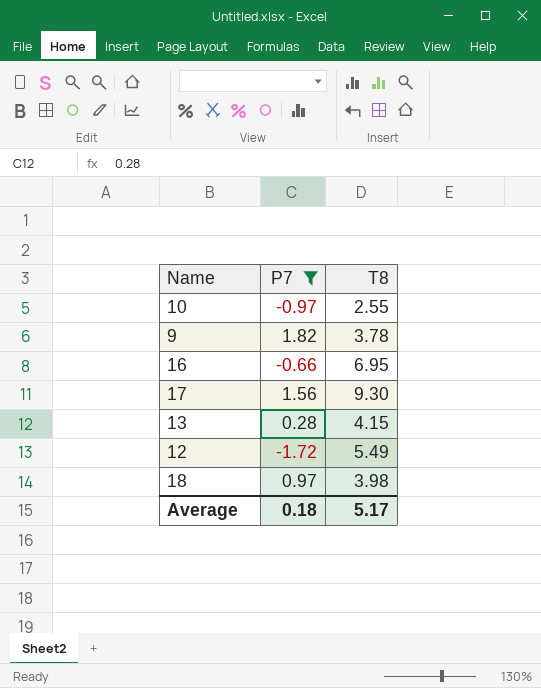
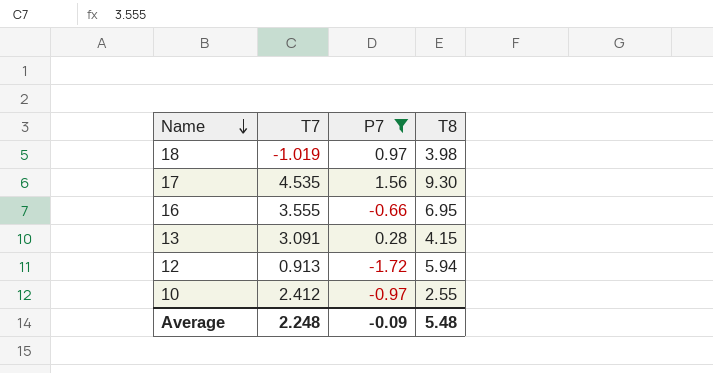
row order: none -> Name descending
column T7 | position: none -> 2
row 9: 1.82 | 3.78 -> none
12 | T8: 5.49 -> 5.94
Average | P7: 0.18 -> -0.09
Average | T8: 5.17 -> 5.48

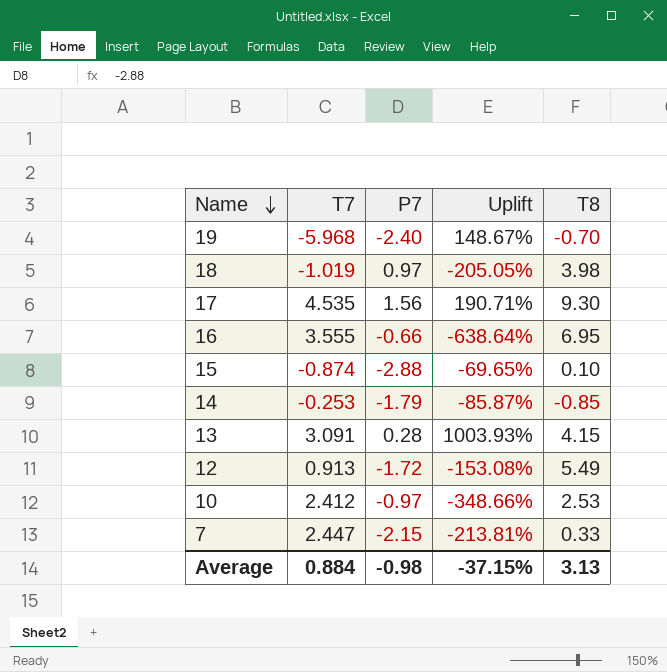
filter: P7 >= -1.72 -> none
column Uplift | formula: none -> ([T7] - [P7]) / [P7]
12 | T8: 5.94 -> 5.49
10 | T8: 2.55 -> 2.53
Average | T7: 2.248 -> 0.884
Average | P7: -0.09 -> -0.98
Average | T8: 5.48 -> 3.13

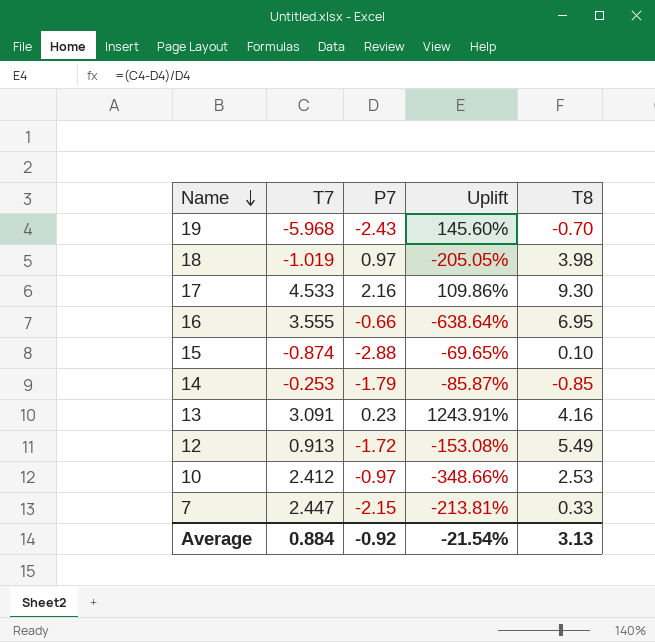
19 | P7: -2.40 -> -2.43
19 | Uplift: 148.67% -> 145.60%
17 | T7: 4.535 -> 4.533
17 | P7: 1.56 -> 2.16
17 | Uplift: 190.71% -> 109.86%
13 | P7: 0.28 -> 0.23
13 | Uplift: 1003.93% -> 1243.91%
13 | T8: 4.15 -> 4.16
Average | P7: -0.98 -> -0.92
Average | Uplift: -37.15% -> -21.54%

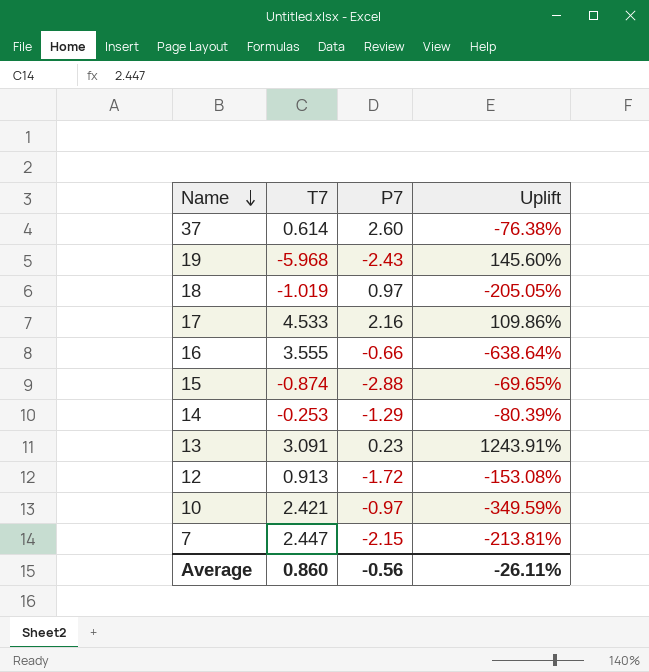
column T8 | position: 5 -> none
row 37: none -> 0.614 | 2.60 | -76.38%
14 | P7: -1.79 -> -1.29
14 | Uplift: -85.87% -> -80.39%
10 | T7: 2.412 -> 2.421
10 | Uplift: -348.66% -> -349.59%
Average | T7: 0.884 -> 0.860
Average | P7: -0.92 -> -0.56
Average | Uplift: -21.54% -> -26.11%

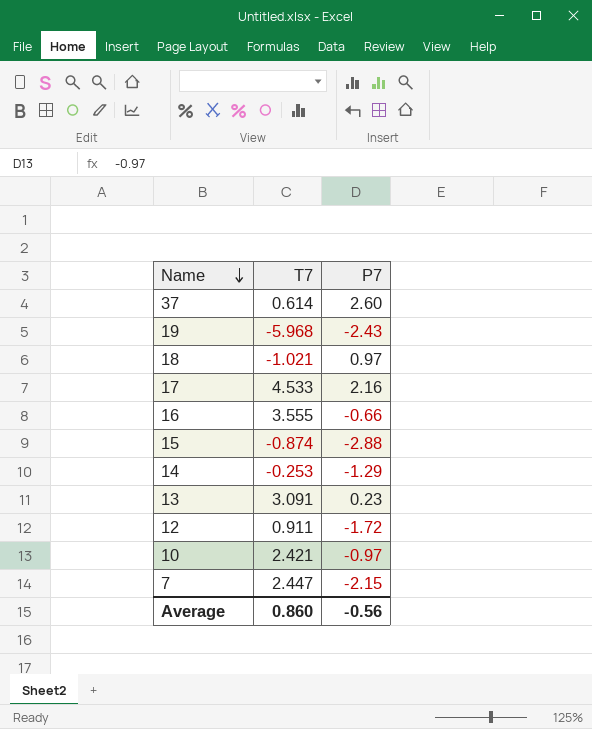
column Uplift | formula: ([T7] - [P7]) / [P7] -> none
18 | T7: -1.019 -> -1.021
12 | T7: 0.913 -> 0.911

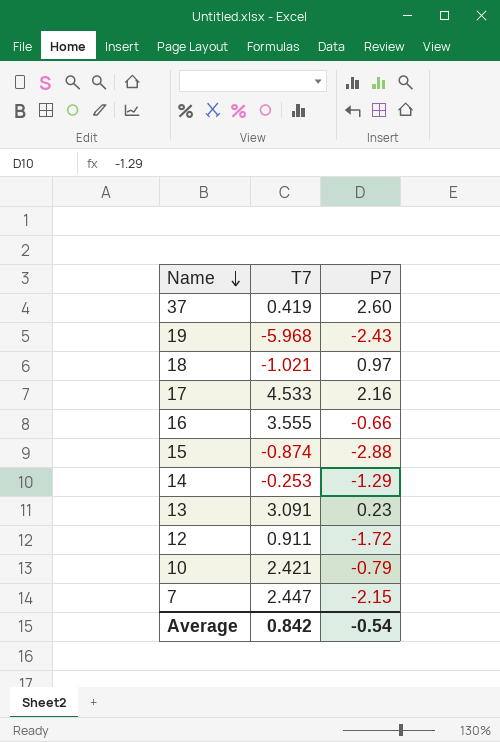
37 | T7: 0.614 -> 0.419
10 | P7: -0.97 -> -0.79
Average | T7: 0.860 -> 0.842
Average | P7: -0.56 -> -0.54

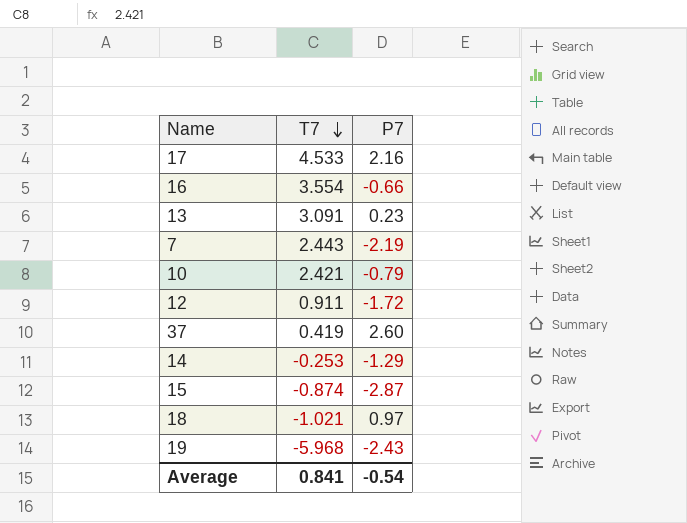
row order: Name descending -> T7 descending
16 | T7: 3.555 -> 3.554
7 | T7: 2.447 -> 2.443
7 | P7: -2.15 -> -2.19
15 | P7: -2.88 -> -2.87
Average | T7: 0.842 -> 0.841

